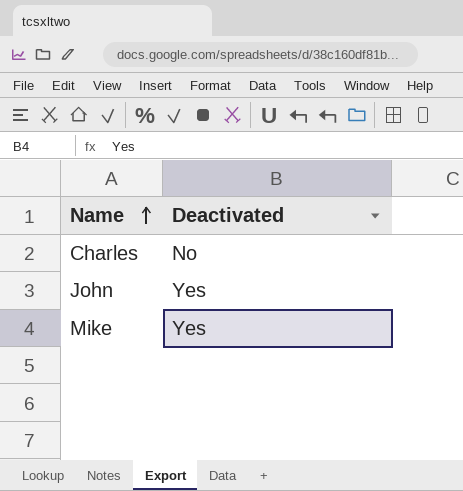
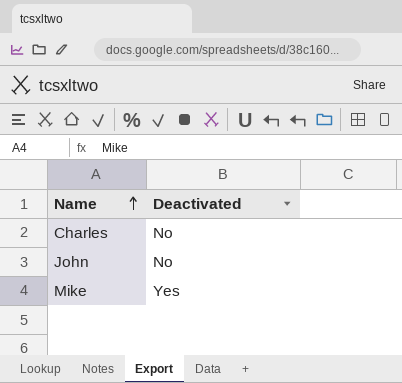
John | Deactivated: Yes -> No

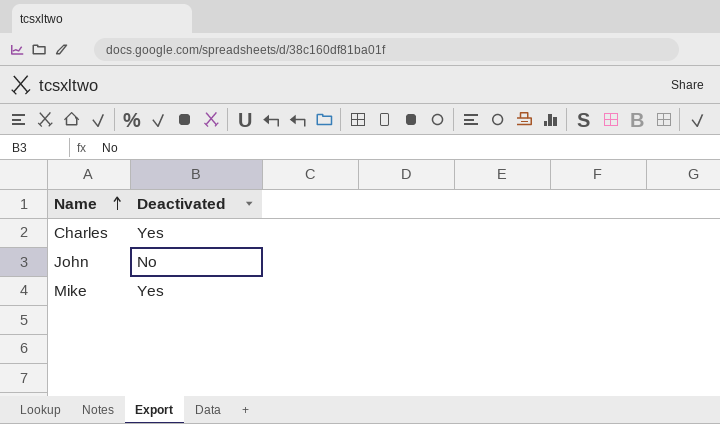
Charles | Deactivated: No -> Yes

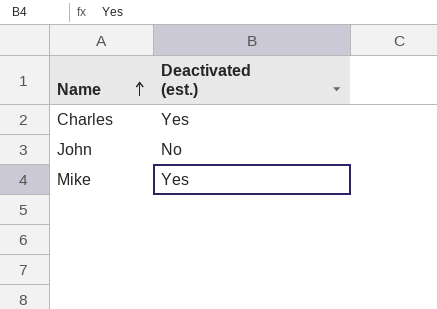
column name: Deactivated -> Deactivated (est.)

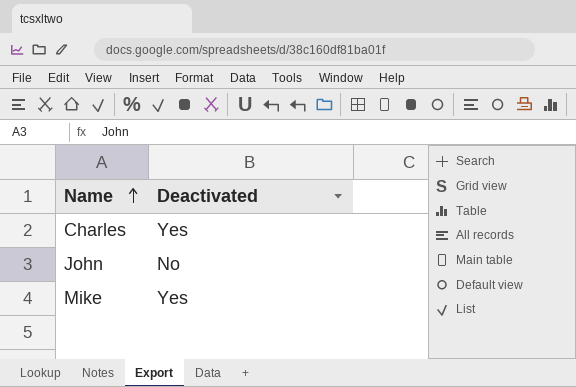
column name: Deactivated (est.) -> Deactivated

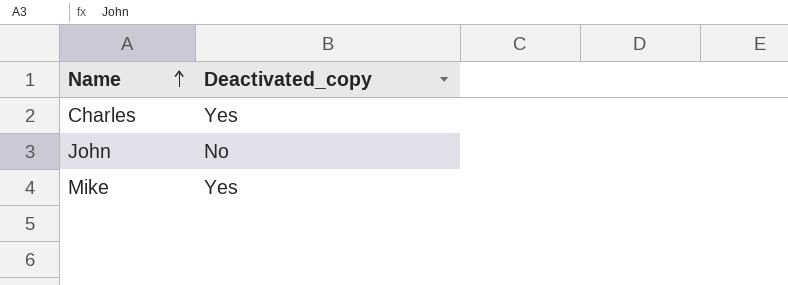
column name: Deactivated -> Deactivated_copy

